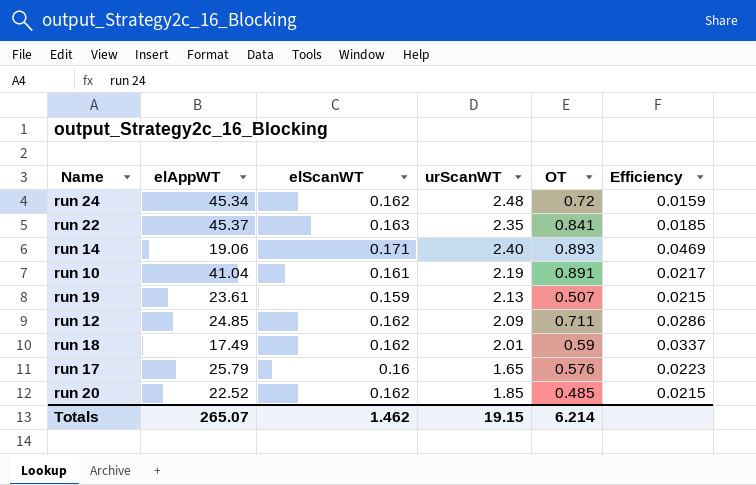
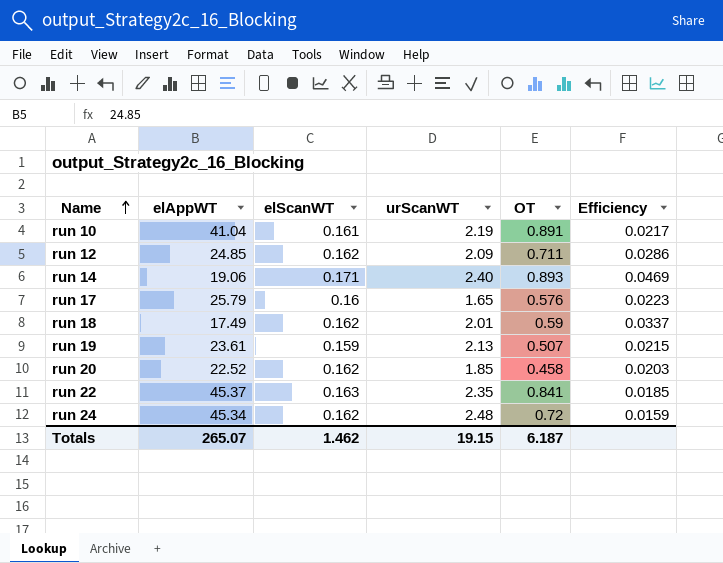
row order: none -> Name ascending
run 20 | OT: 0.485 -> 0.458
run 20 | Efficiency: 0.0215 -> 0.0203
Totals | OT: 6.214 -> 6.187

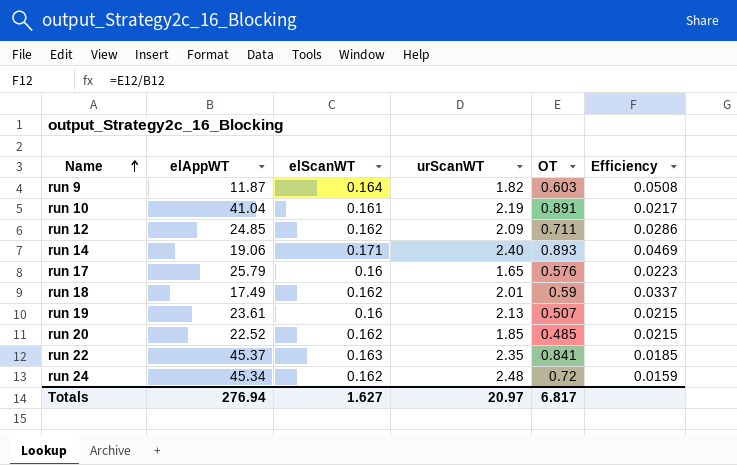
row run 9: none -> 11.87 | 0.164 | 1.82 | 0.603 | 0.0508
run 19 | elScanWT: 0.159 -> 0.16
run 20 | OT: 0.458 -> 0.485
run 20 | Efficiency: 0.0203 -> 0.0215
Totals | elAppWT: 265.07 -> 276.94
Totals | elScanWT: 1.462 -> 1.627
Totals | urScanWT: 19.15 -> 20.97
Totals | OT: 6.187 -> 6.817

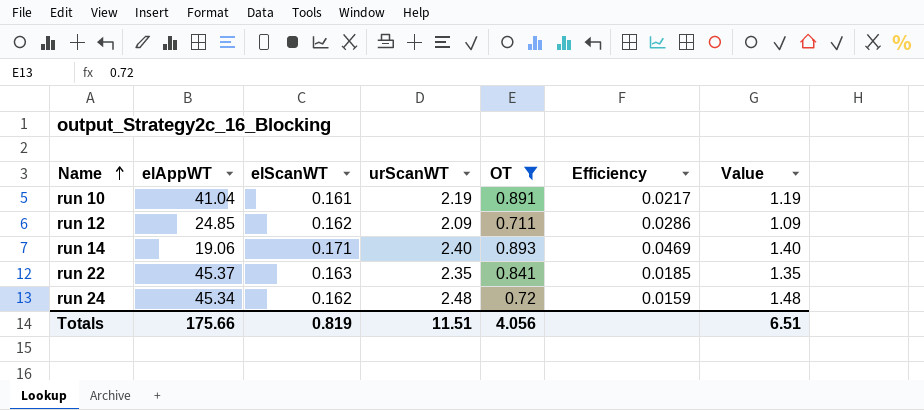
filter: none -> OT >= 0.711
column Value | formula: none -> [urScanWT] - 1
Totals | elAppWT: 276.94 -> 175.66
Totals | elScanWT: 1.627 -> 0.819
Totals | urScanWT: 20.97 -> 11.51
Totals | OT: 6.817 -> 4.056

